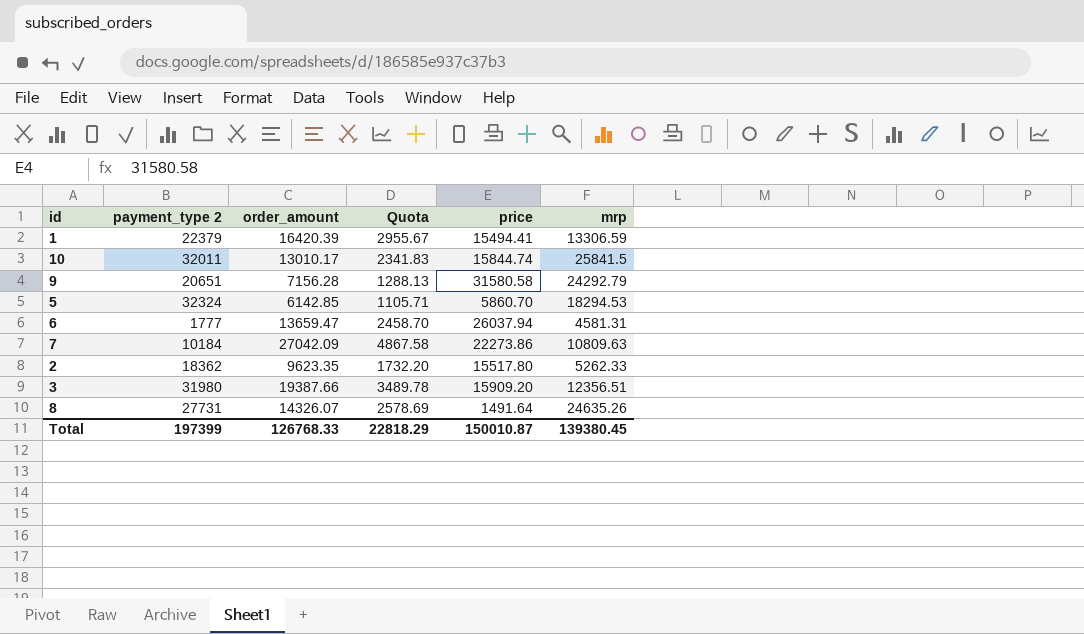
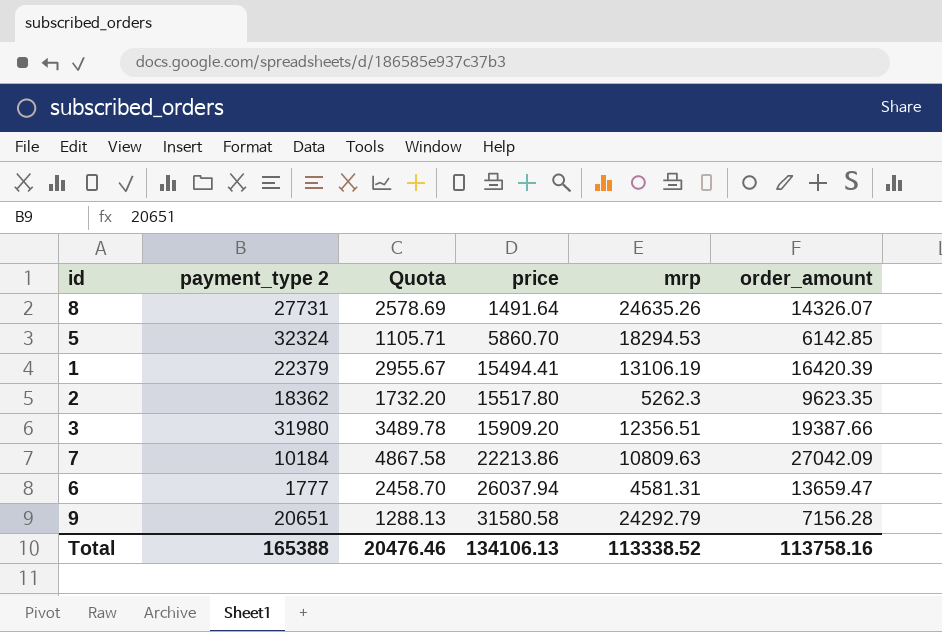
row order: none -> price ascending
column order_amount | position: 3 -> 6
row 10: 32011 | 13010.17 | 2341.83 | 15844.74 | 25841.5 -> none
1 | mrp: 13306.59 -> 13106.19
2 | mrp: 5262.33 -> 5262.3
7 | price: 22273.86 -> 22213.86
Total | payment_type 2: 197399 -> 165388
Total | Quota: 22818.29 -> 20476.46
Total | price: 150010.87 -> 134106.13
Total | mrp: 139380.45 -> 113338.52
Total | order_amount: 126768.33 -> 113758.16

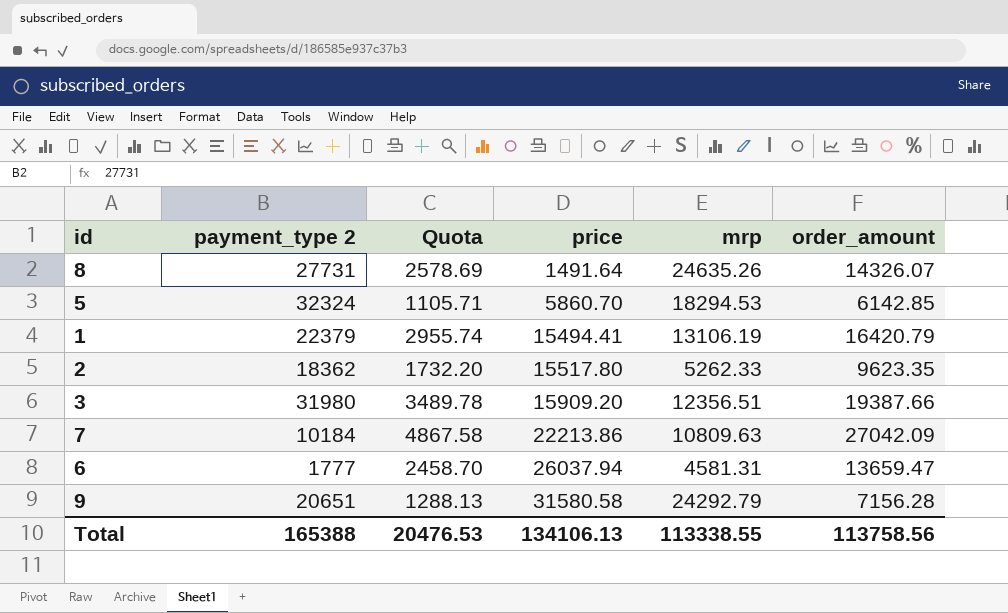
1 | Quota: 2955.67 -> 2955.74
1 | order_amount: 16420.39 -> 16420.79
2 | mrp: 5262.3 -> 5262.33
Total | Quota: 20476.46 -> 20476.53
Total | mrp: 113338.52 -> 113338.55
Total | order_amount: 113758.16 -> 113758.56

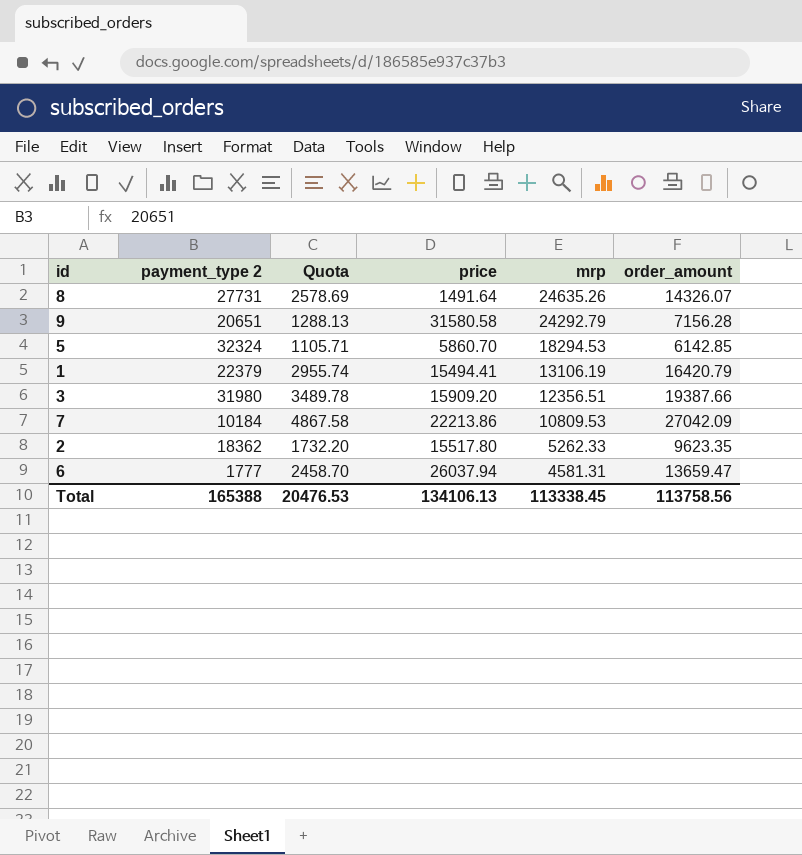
row order: price ascending -> mrp descending
7 | mrp: 10809.63 -> 10809.53
Total | mrp: 113338.55 -> 113338.45

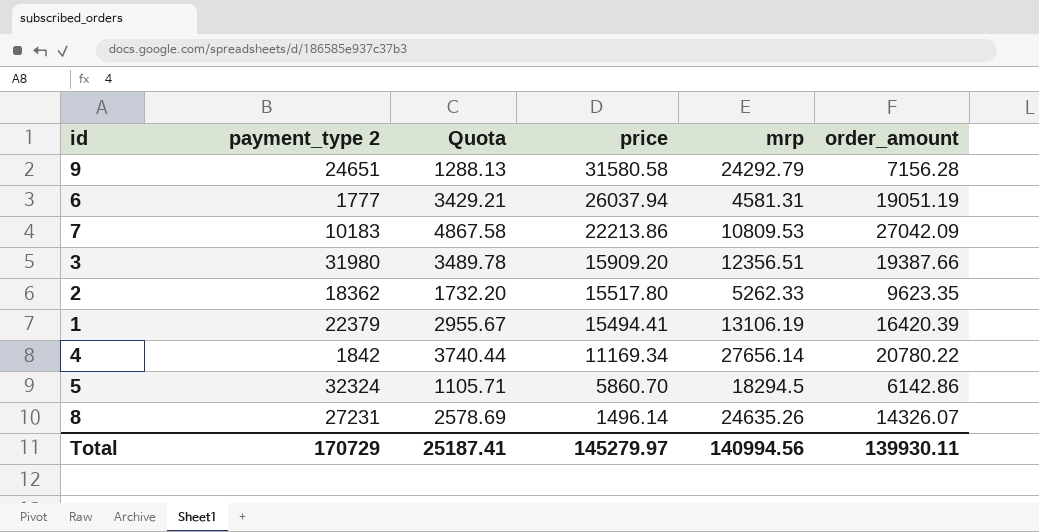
row order: mrp descending -> price descending
9 | payment_type 2: 20651 -> 24651
6 | Quota: 2458.70 -> 3429.21
6 | order_amount: 13659.47 -> 19051.19
7 | payment_type 2: 10184 -> 10183
1 | Quota: 2955.74 -> 2955.67
1 | order_amount: 16420.79 -> 16420.39
row 4: none -> 1842 | 3740.44 | 11169.34 | 27656.14 | 20780.22
5 | mrp: 18294.53 -> 18294.5
5 | order_amount: 6142.85 -> 6142.86
8 | payment_type 2: 27731 -> 27231
8 | price: 1491.64 -> 1496.14
Total | payment_type 2: 165388 -> 170729
Total | Quota: 20476.53 -> 25187.41
Total | price: 134106.13 -> 145279.97
Total | mrp: 113338.45 -> 140994.56
Total | order_amount: 113758.56 -> 139930.11

